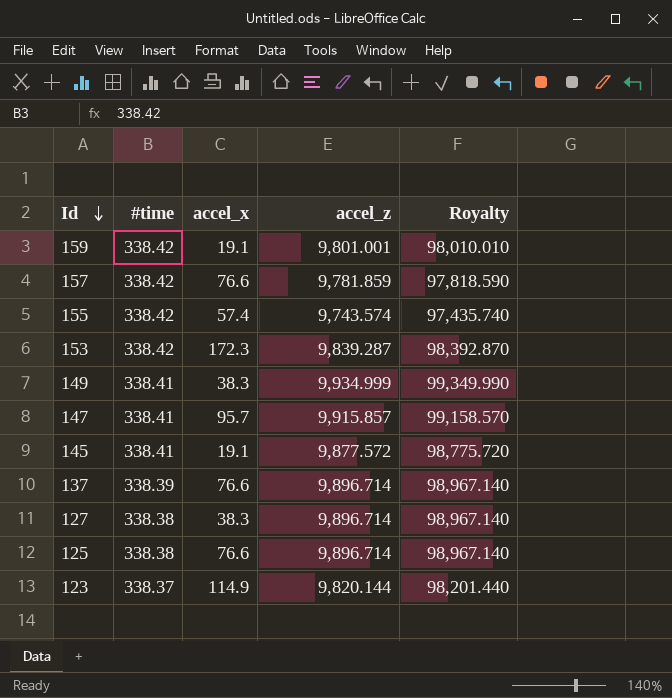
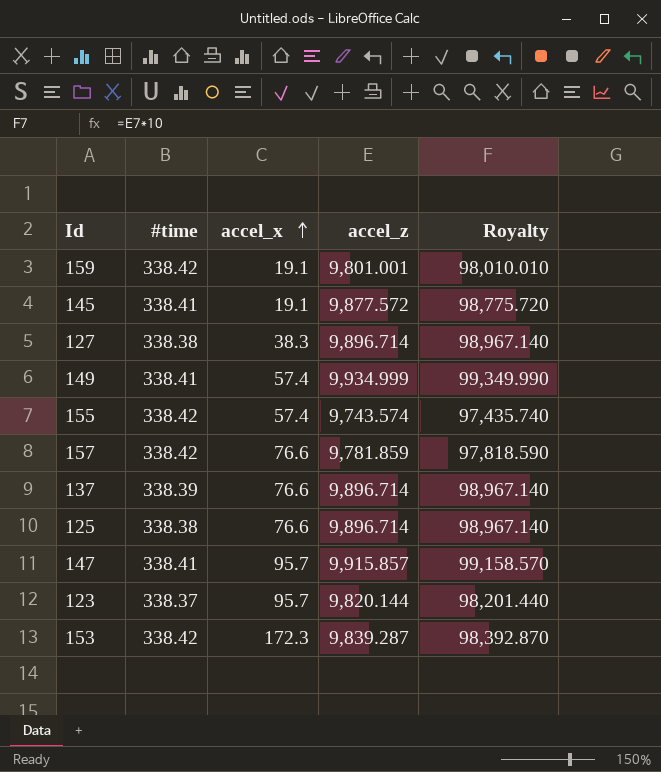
row order: Id descending -> accel_x ascending
149 | accel_x: 38.3 -> 57.4
123 | accel_x: 114.9 -> 95.7

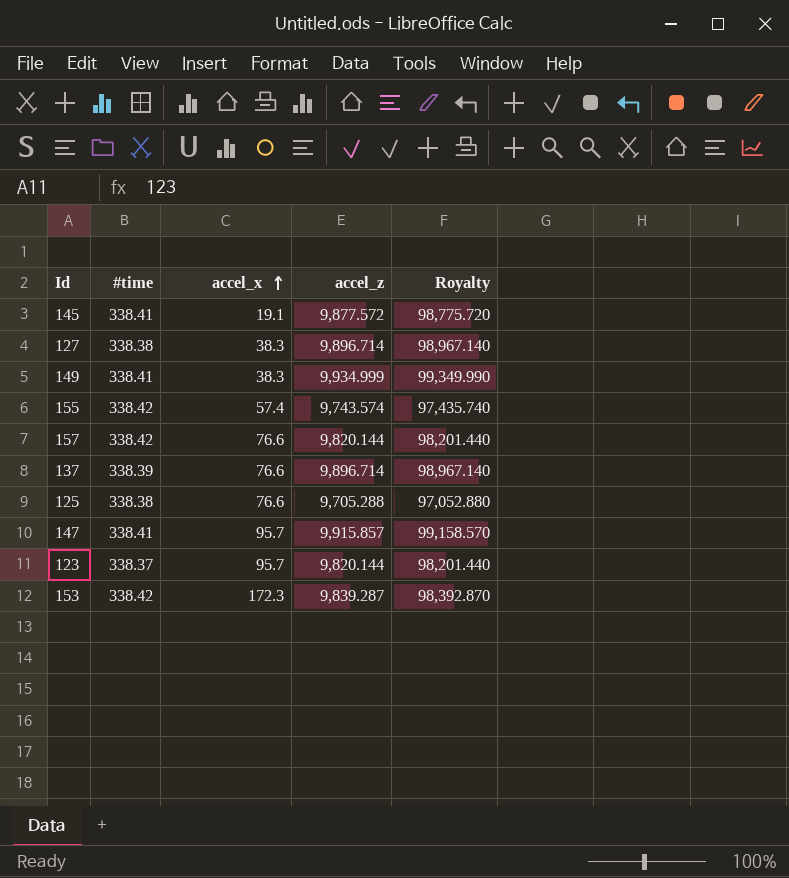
row 159: 338.42 | 19.1 | 9,801.001 | 98,010.010 -> none
149 | accel_x: 57.4 -> 38.3
157 | accel_z: 9,781.859 -> 9,820.144
157 | Royalty: 97,818.590 -> 98,201.440
125 | accel_z: 9,896.714 -> 9,705.288
125 | Royalty: 98,967.140 -> 97,052.880

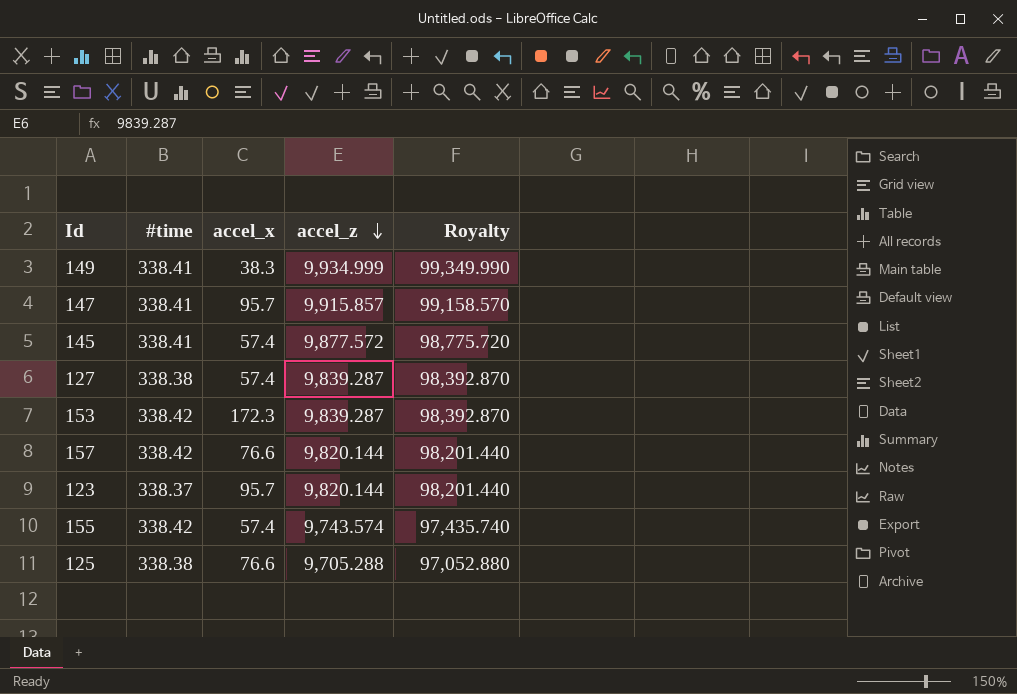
row order: accel_x ascending -> accel_z descending
row 137: 338.39 | 76.6 | 9,896.714 | 98,967.140 -> none
145 | accel_x: 19.1 -> 57.4
127 | accel_x: 38.3 -> 57.4
127 | accel_z: 9,896.714 -> 9,839.287
127 | Royalty: 98,967.140 -> 98,392.870

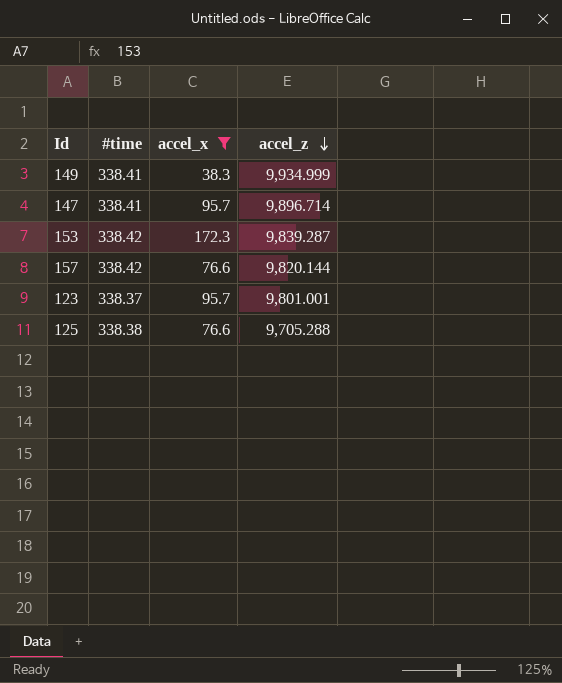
filter: none -> accel_x != 57.4
column Royalty | formula: [accel_z] * 10 -> none
147 | accel_z: 9,915.857 -> 9,896.714
123 | accel_z: 9,820.144 -> 9,801.001

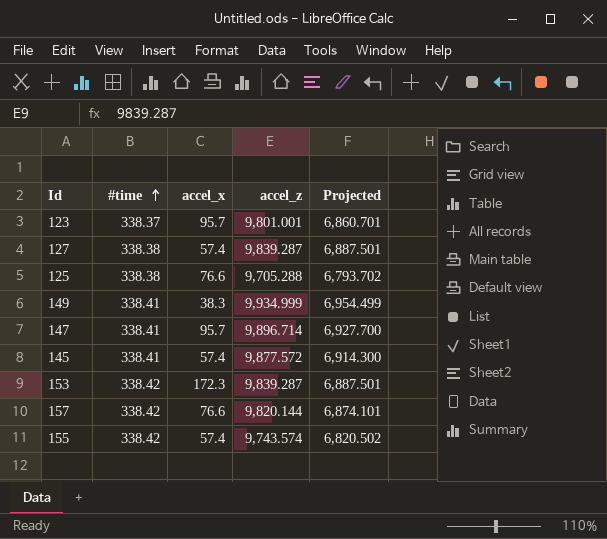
filter: accel_x != 57.4 -> none
row order: accel_z descending -> #time ascending
column Projected | formula: none -> [accel_z] * 0.7

